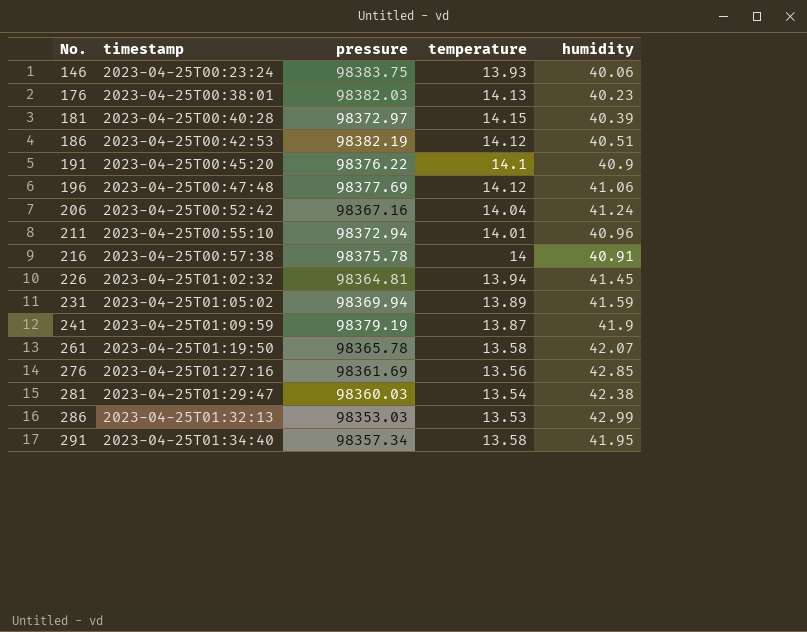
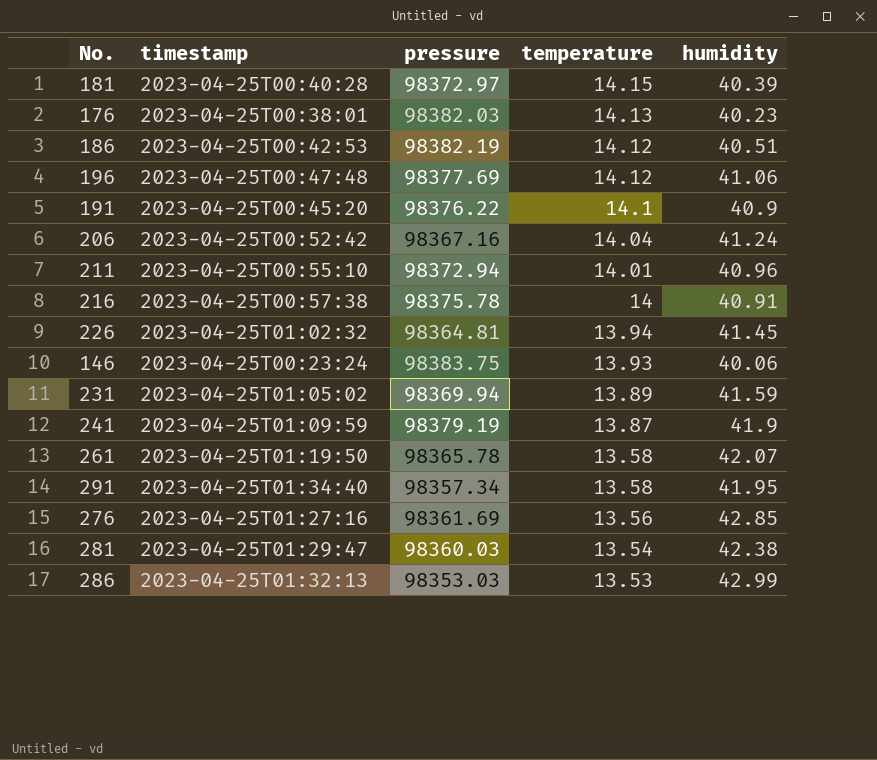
row order: No. ascending -> temperature descending

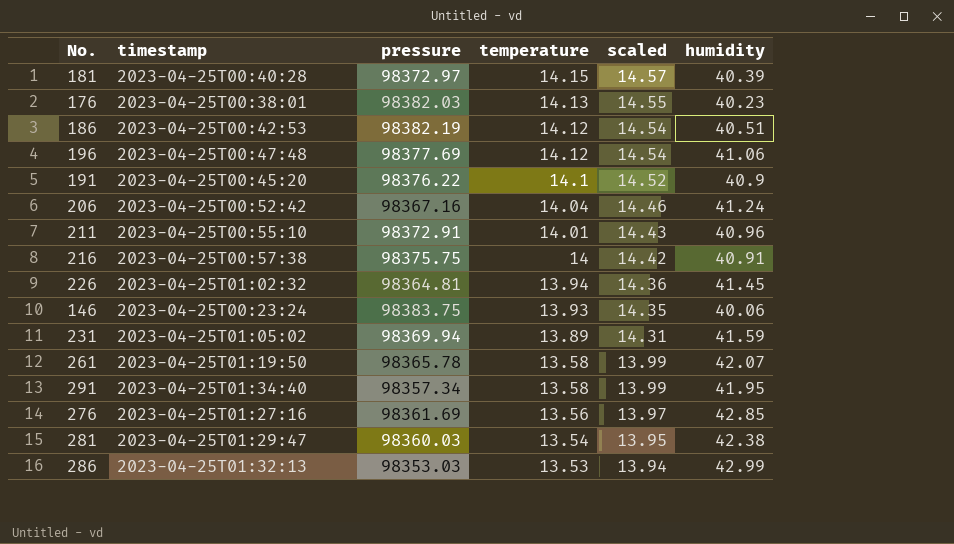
column scaled | formula: none -> [temperature] * 1.03
row 241: 2023-04-25T01:09:59 | 98379.19 | 13.87 | 41.9 -> none
211 | pressure: 98372.94 -> 98372.91
216 | pressure: 98375.78 -> 98375.75

